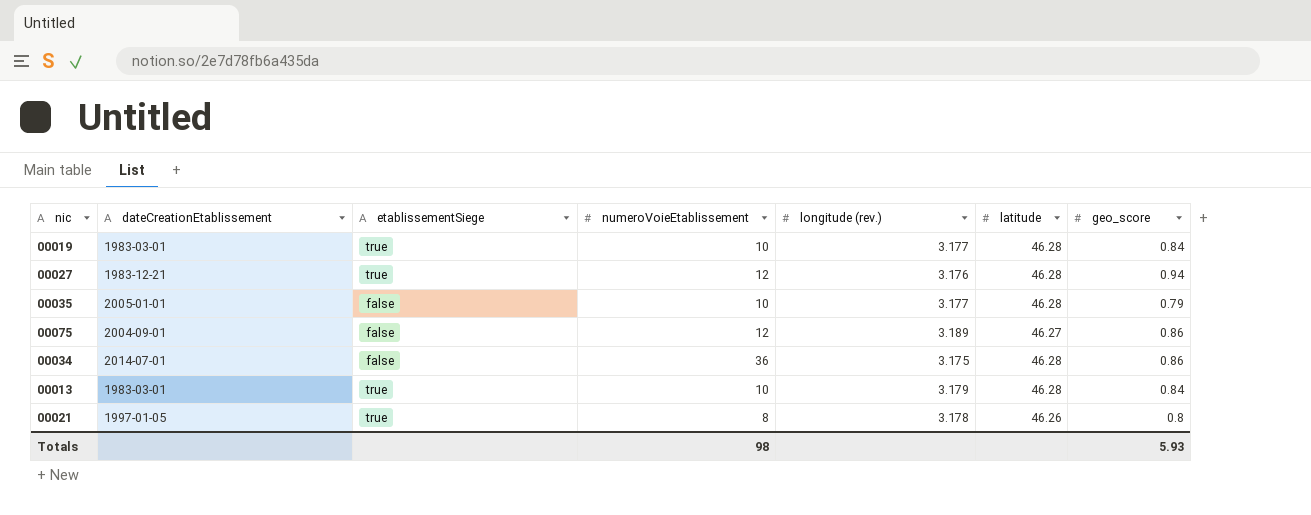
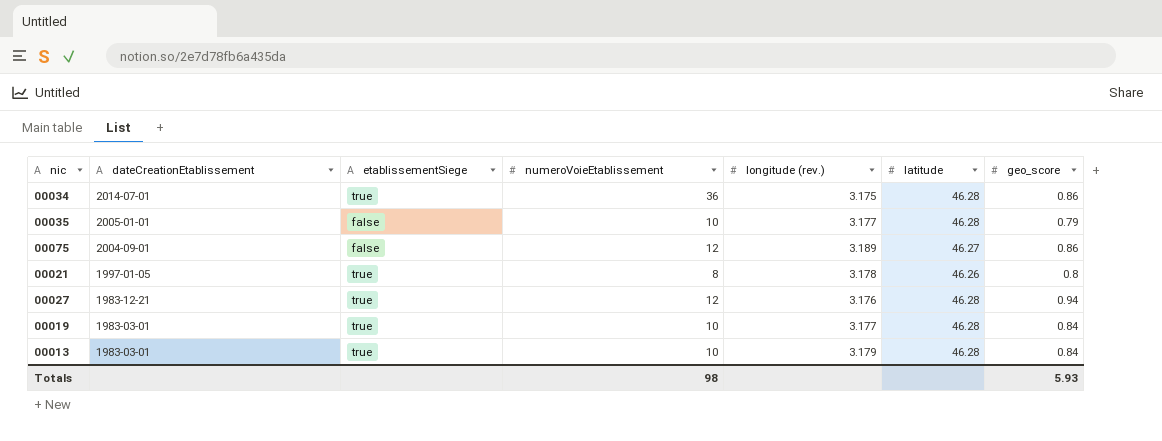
row order: none -> dateCreationEtablissement descending
00034 | etablissementSiege: false -> true

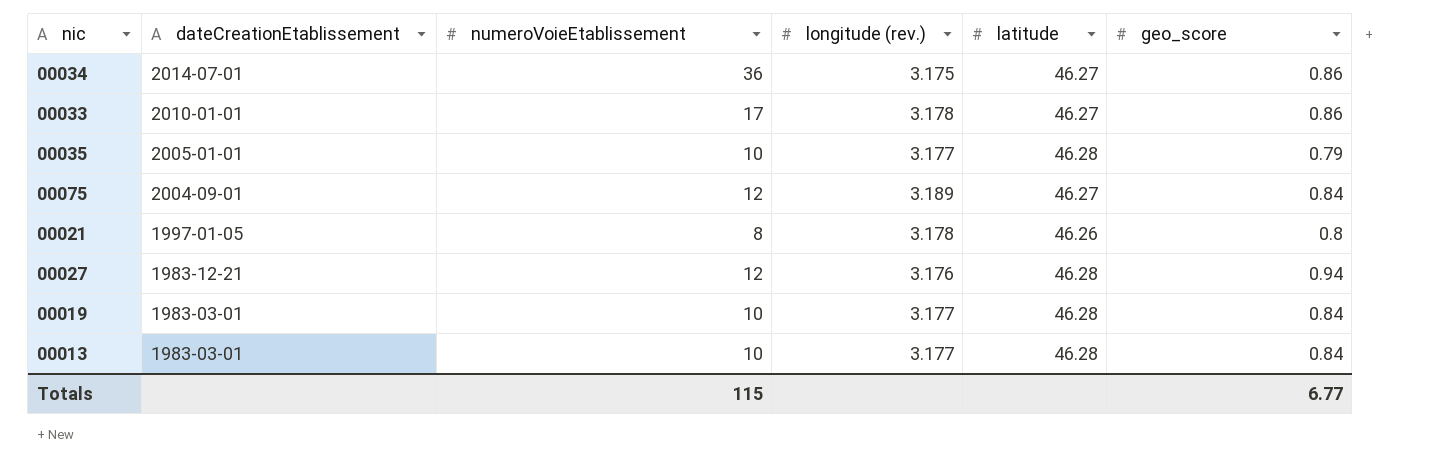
column etablissementSiege | position: 3 -> none
00034 | latitude: 46.28 -> 46.27
row 00033: none -> 2010-01-01 | 17 | 3.178 | 46.27 | 0.86
00075 | geo_score: 0.86 -> 0.84
00013 | longitude (rev.): 3.179 -> 3.177
Totals | numeroVoieEtablissement: 98 -> 115
Totals | geo_score: 5.93 -> 6.77

